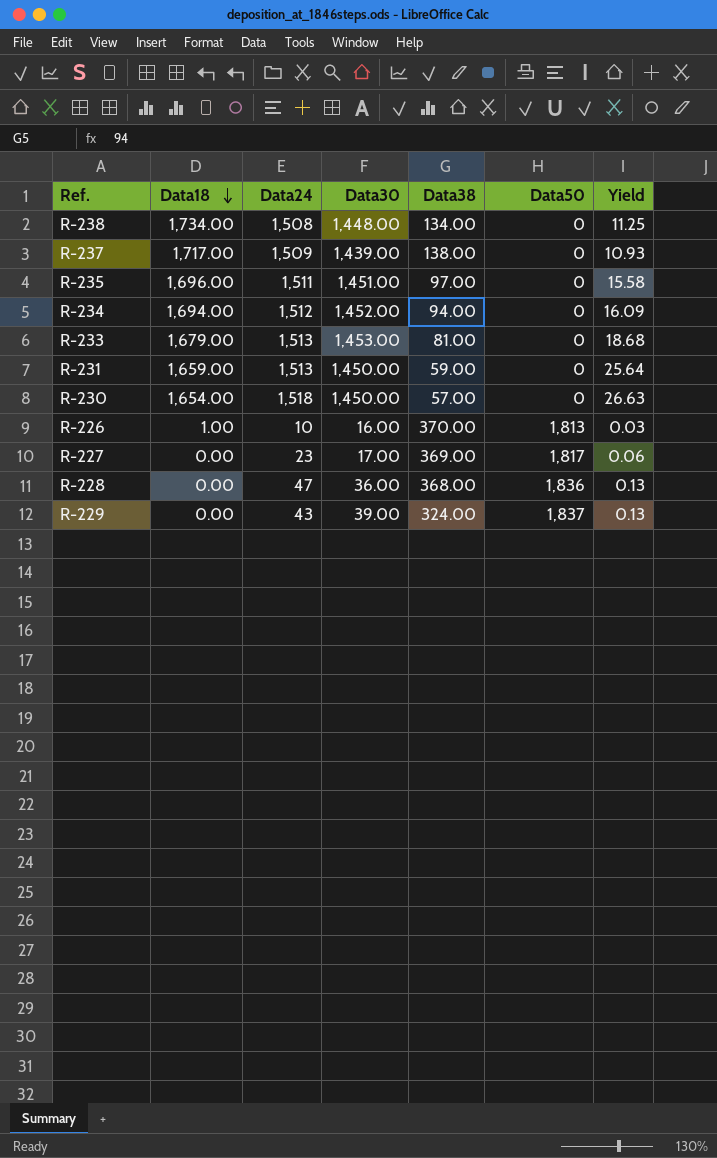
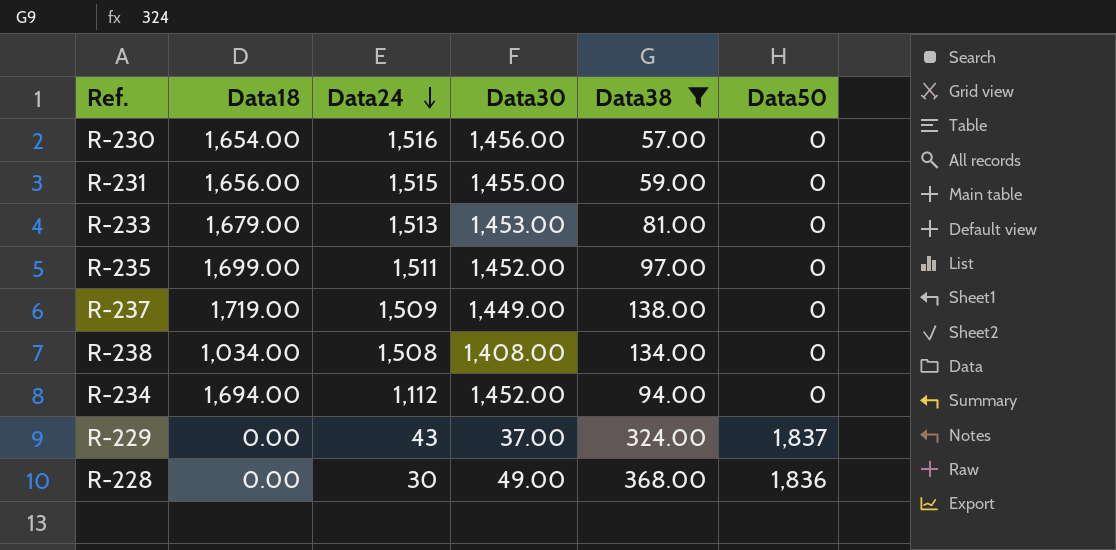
filter: none -> Data38 <= 368.00
row order: Data18 descending -> Data24 descending
column Yield | formula: [Data24] / [Data38] -> none
R-230 | Data24: 1,518 -> 1,516
R-230 | Data30: 1,450.00 -> 1,456.00
R-231 | Data18: 1,659.00 -> 1,656.00
R-231 | Data24: 1,513 -> 1,515
R-231 | Data30: 1,450.00 -> 1,455.00
R-235 | Data18: 1,696.00 -> 1,699.00
R-235 | Data30: 1,451.00 -> 1,452.00
R-237 | Data18: 1,717.00 -> 1,719.00
R-237 | Data30: 1,439.00 -> 1,449.00
R-238 | Data18: 1,734.00 -> 1,034.00
R-238 | Data30: 1,448.00 -> 1,408.00
R-234 | Data24: 1,512 -> 1,112
R-229 | Data30: 39.00 -> 37.00
R-228 | Data24: 47 -> 30
R-228 | Data30: 36.00 -> 49.00

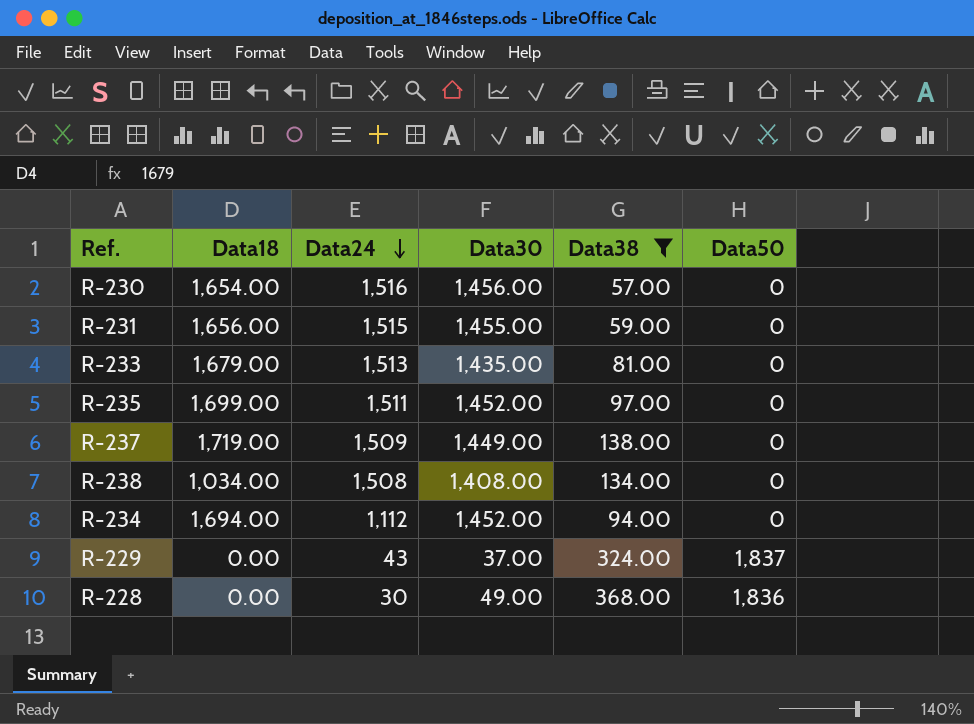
R-233 | Data30: 1,453.00 -> 1,435.00

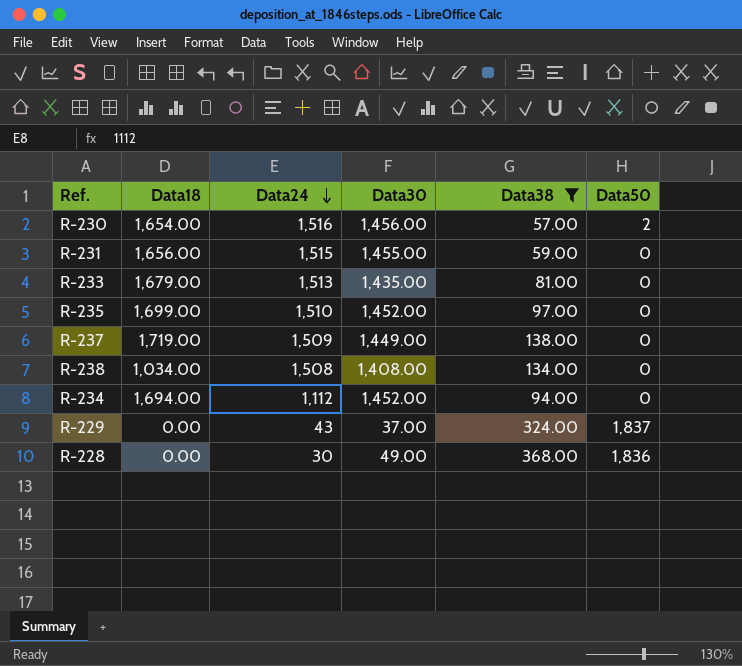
R-230 | Data50: 0 -> 2
R-235 | Data24: 1,511 -> 1,510

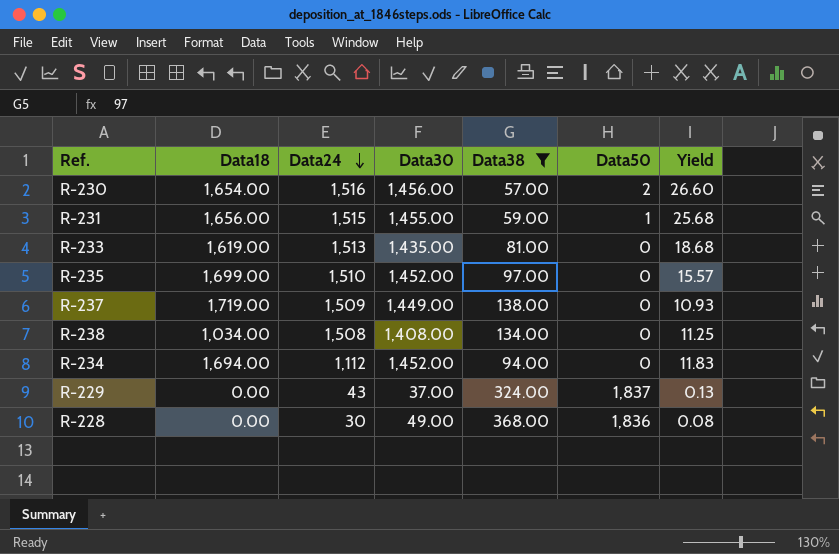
column Yield | formula: none -> [Data24] / [Data38]
R-231 | Data50: 0 -> 1
R-233 | Data18: 1,679.00 -> 1,619.00

